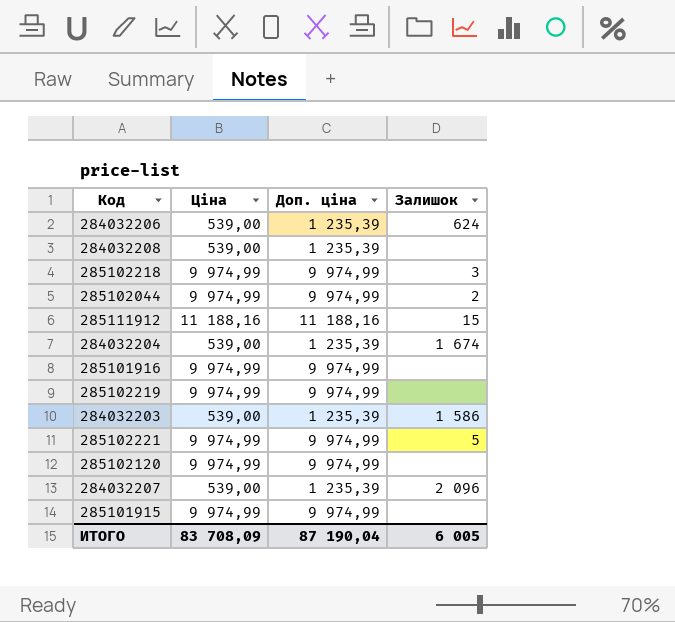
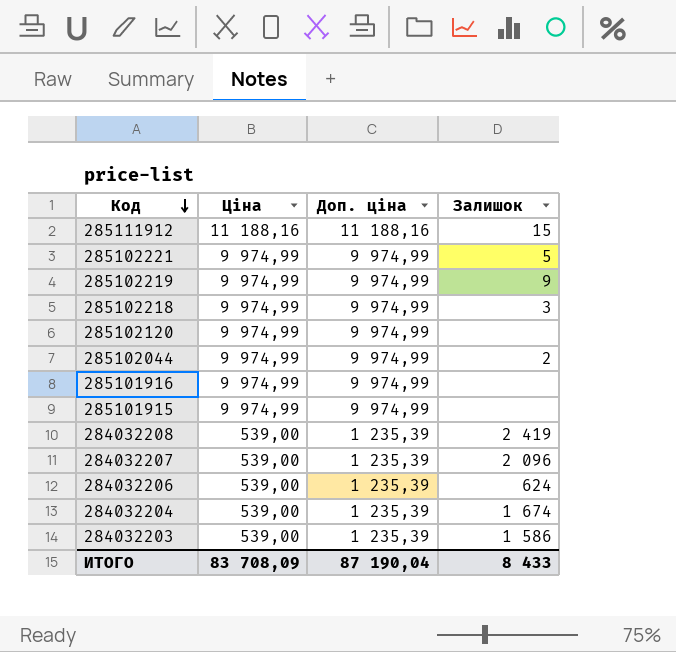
row order: none -> Код descending
285102219 | Залишок: none -> 9
284032208 | Залишок: none -> 2 419
ИТОГО | Залишок: 6 005 -> 8 433

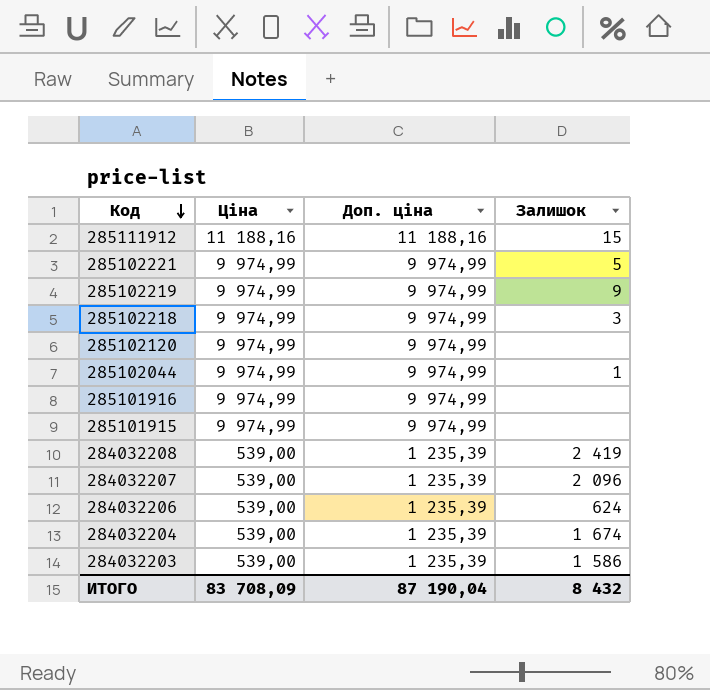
285102044 | Залишок: 2 -> 1
ИТОГО | Залишок: 8 433 -> 8 432

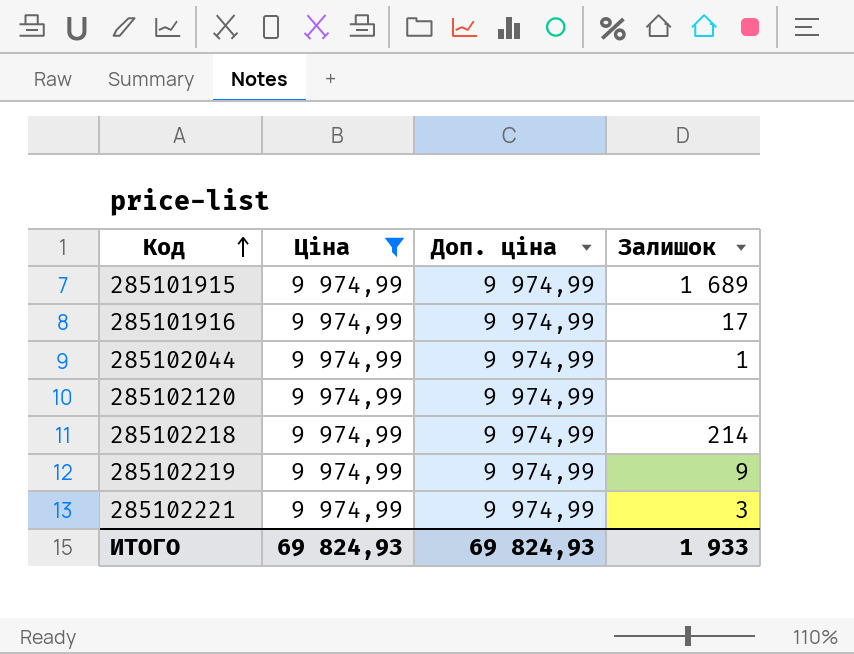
filter: none -> Ціна = 9 974,99
row order: Код descending -> Код ascending
285101915 | Залишок: none -> 1 689
285101916 | Залишок: none -> 17
285102218 | Залишок: 3 -> 214
285102221 | Залишок: 5 -> 3
ИТОГО | Ціна: 83 708,09 -> 69 824,93
ИТОГО | Доп. ціна: 87 190,04 -> 69 824,93
ИТОГО | Залишок: 8 432 -> 1 933

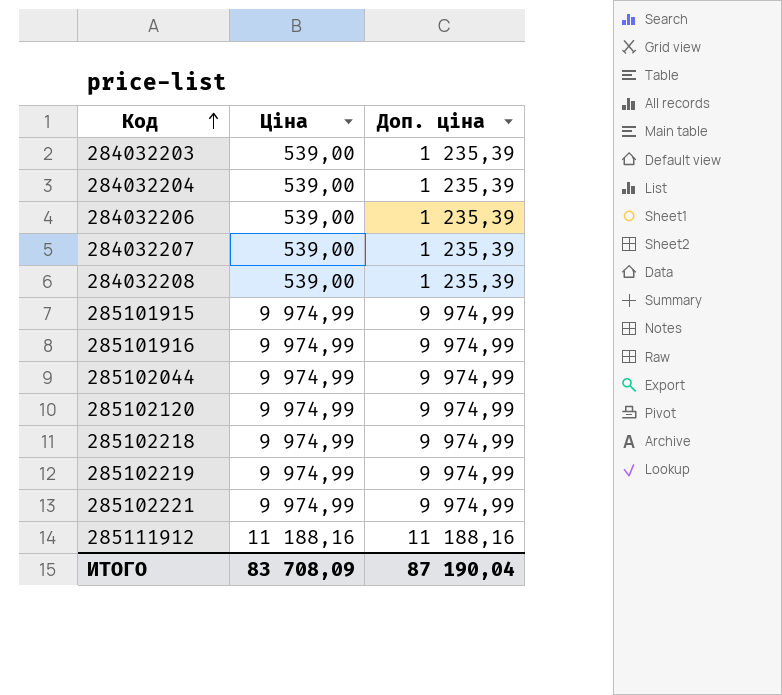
filter: Ціна = 9 974,99 -> none
column Залишок | position: 4 -> none
ИТОГО | Ціна: 69 824,93 -> 83 708,09
ИТОГО | Доп. ціна: 69 824,93 -> 87 190,04

